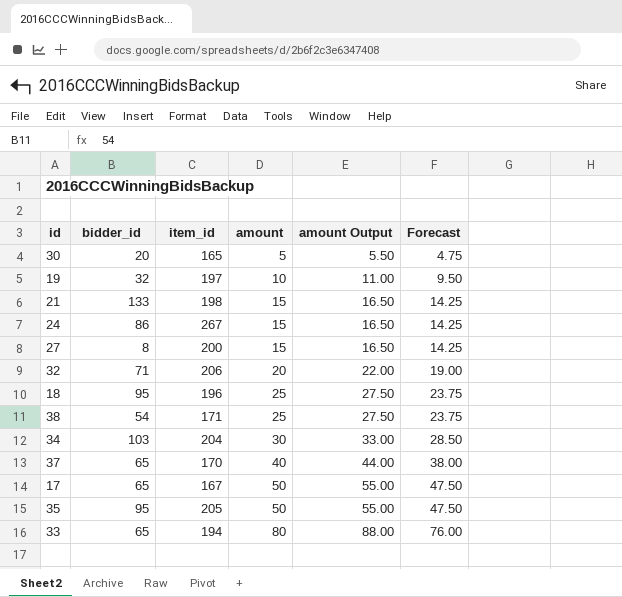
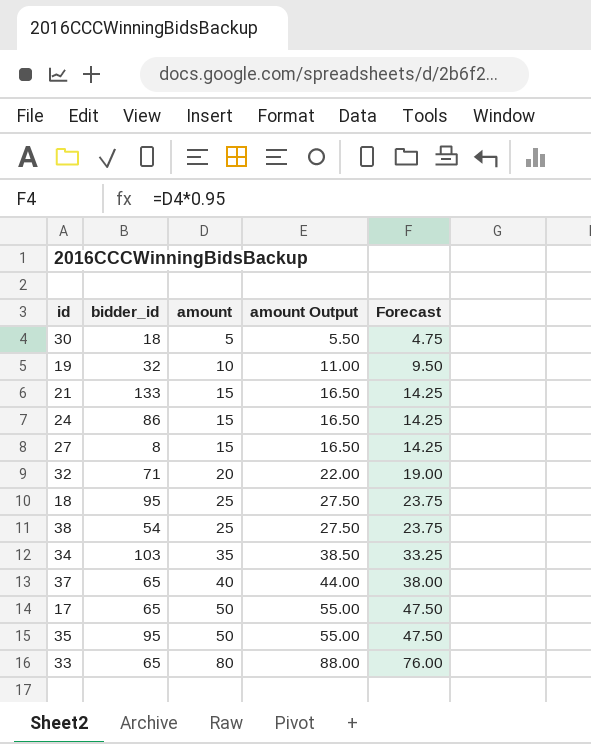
column item_id | position: 3 -> none
30 | bidder_id: 20 -> 18
34 | amount: 30 -> 35
34 | amount Output: 33.00 -> 38.50
34 | Forecast: 28.50 -> 33.25

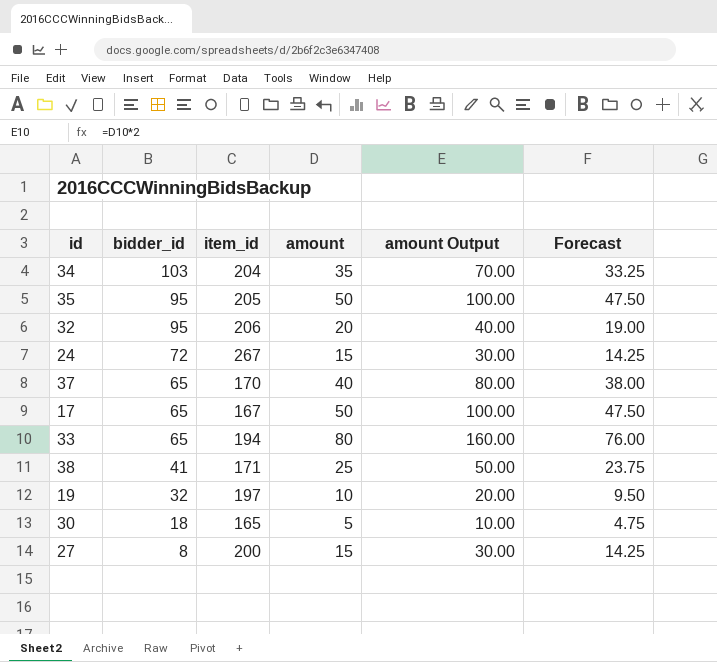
row order: amount ascending -> bidder_id descending
column item_id | position: none -> 3
column amount Output | formula: [amount] * 1.1 -> [amount] * 2
row 21: 133 | 15 | 16.50 | 14.25 -> none
row 18: 95 | 25 | 27.50 | 23.75 -> none
32 | bidder_id: 71 -> 95
24 | bidder_id: 86 -> 72
38 | bidder_id: 54 -> 41

